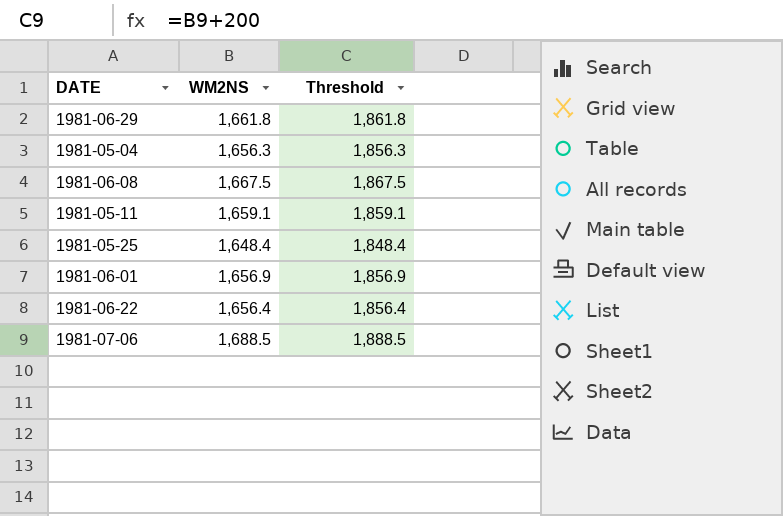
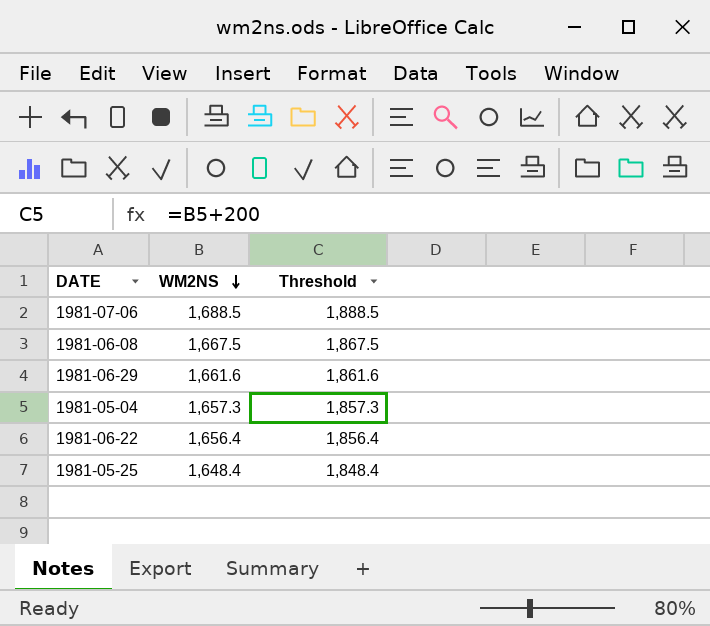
row order: none -> WM2NS descending
row 1981-05-11: 1,659.1 | 1,859.1 -> none
row 1981-06-01: 1,656.9 | 1,856.9 -> none
1981-06-29 | WM2NS: 1,661.8 -> 1,661.6
1981-06-29 | Threshold: 1,861.8 -> 1,861.6
1981-05-04 | WM2NS: 1,656.3 -> 1,657.3
1981-05-04 | Threshold: 1,856.3 -> 1,857.3

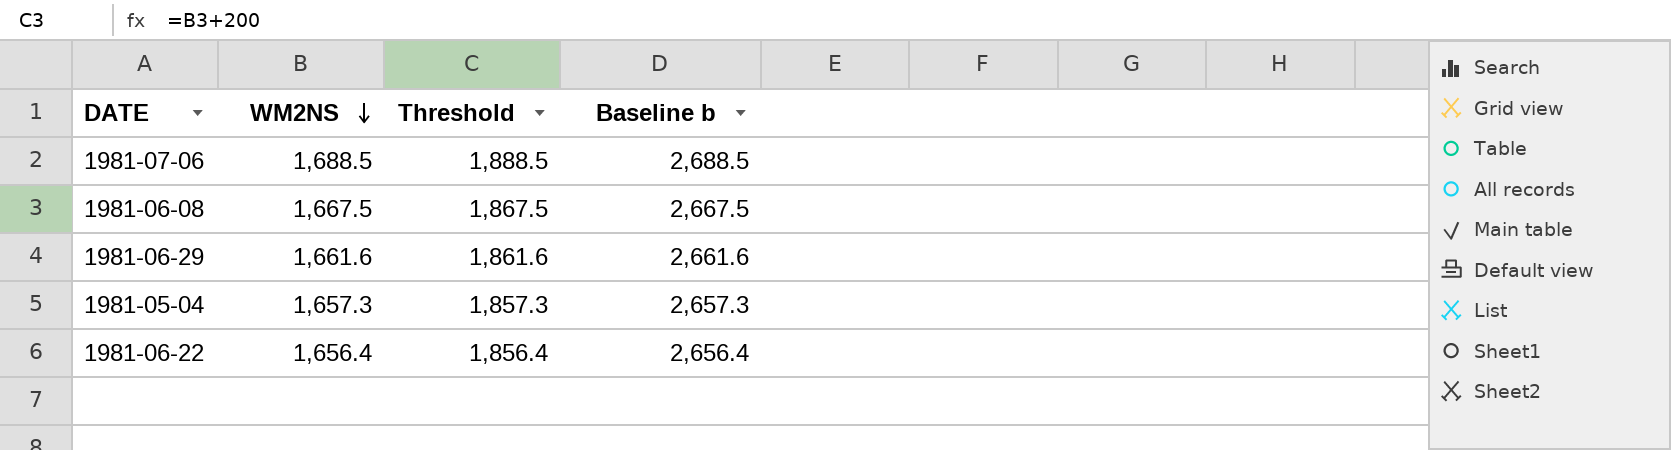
column Baseline b | formula: none -> [WM2NS] + 1000
row 1981-05-25: 1,648.4 | 1,848.4 -> none

